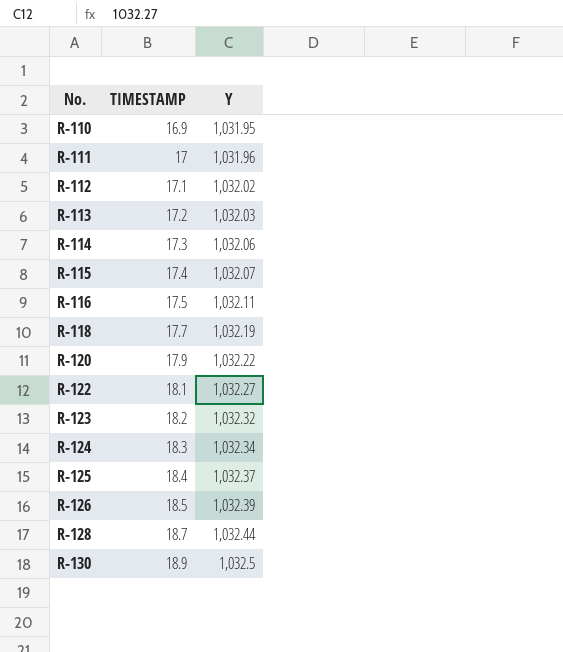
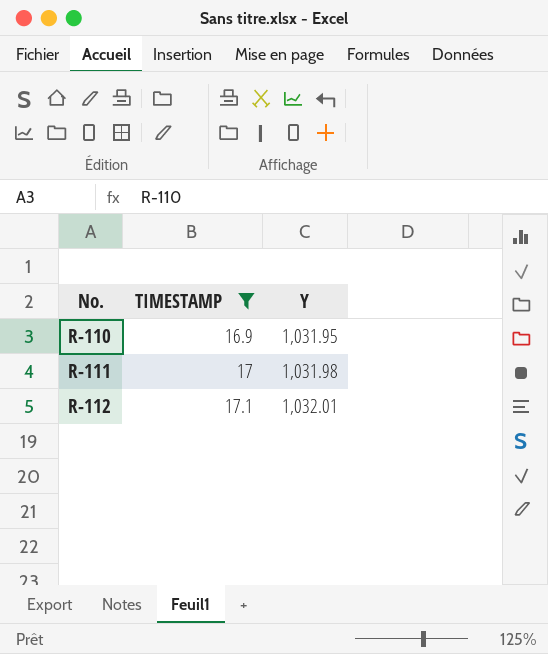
filter: none -> TIMESTAMP <= 17.1
R-111 | Y: 1,031.96 -> 1,031.98
R-112 | Y: 1,032.02 -> 1,032.01

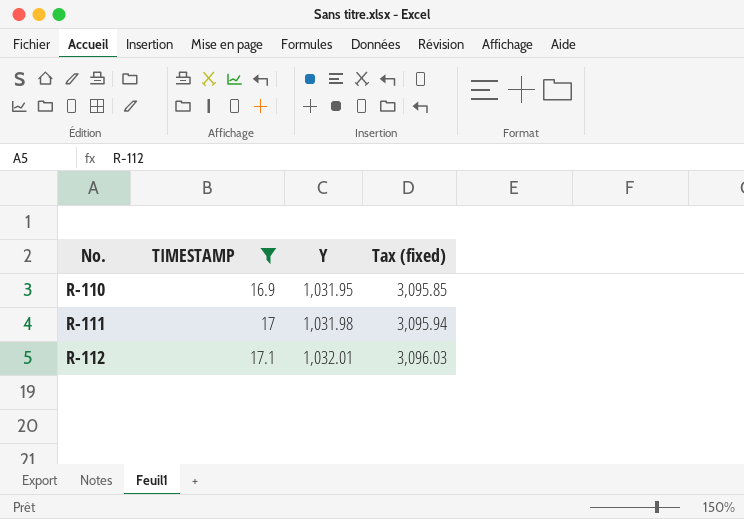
column Tax (fixed) | formula: none -> [Y] * 3

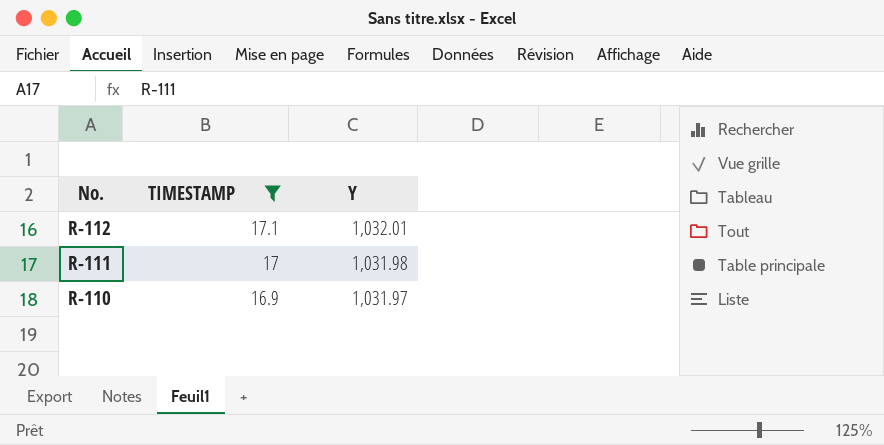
row order: No. ascending -> No. descending
column Tax (fixed) | formula: [Y] * 3 -> none
R-110 | Y: 1,031.95 -> 1,031.97

